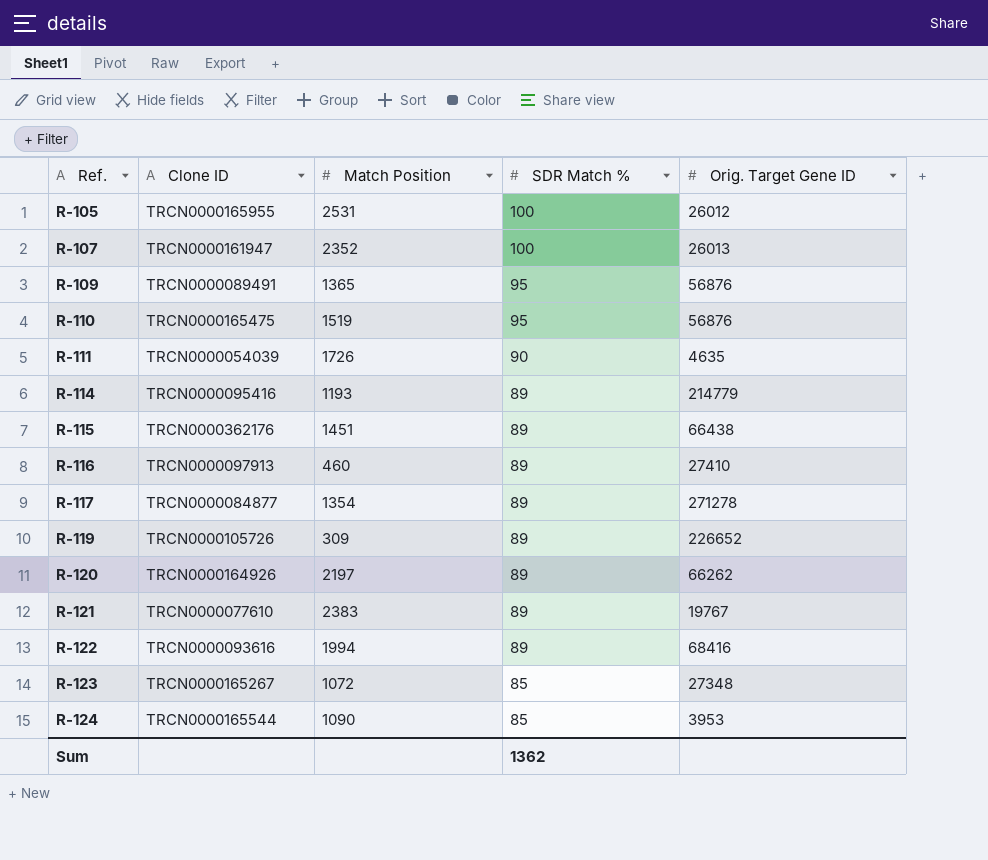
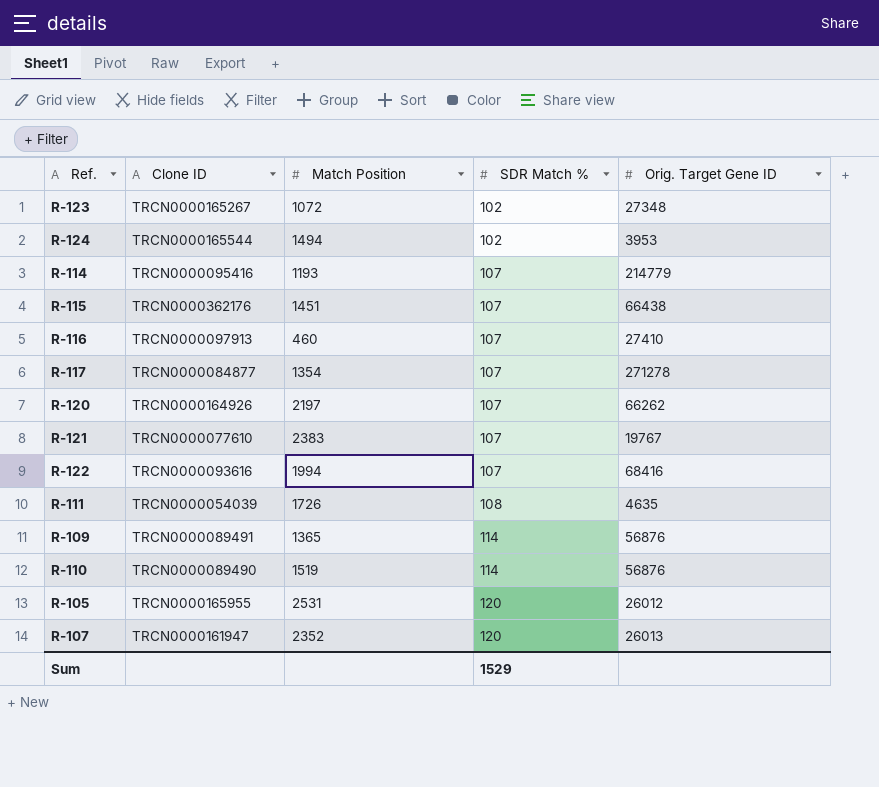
row order: Ref. ascending -> SDR Match % ascending
row R-119: TRCN0000105726 | 309 | 89 | 226652 -> none
R-123 | SDR Match %: 85 -> 102
R-124 | Match Position: 1090 -> 1494
R-124 | SDR Match %: 85 -> 102
R-114 | SDR Match %: 89 -> 107
R-115 | SDR Match %: 89 -> 107
R-116 | SDR Match %: 89 -> 107
R-117 | SDR Match %: 89 -> 107
R-120 | SDR Match %: 89 -> 107
R-121 | SDR Match %: 89 -> 107
R-122 | SDR Match %: 89 -> 107
R-111 | SDR Match %: 90 -> 108
R-109 | SDR Match %: 95 -> 114
R-110 | Clone ID: TRCN0000165475 -> TRCN0000089490
R-110 | SDR Match %: 95 -> 114
R-105 | SDR Match %: 100 -> 120
R-107 | SDR Match %: 100 -> 120
Sum | SDR Match %: 1362 -> 1529

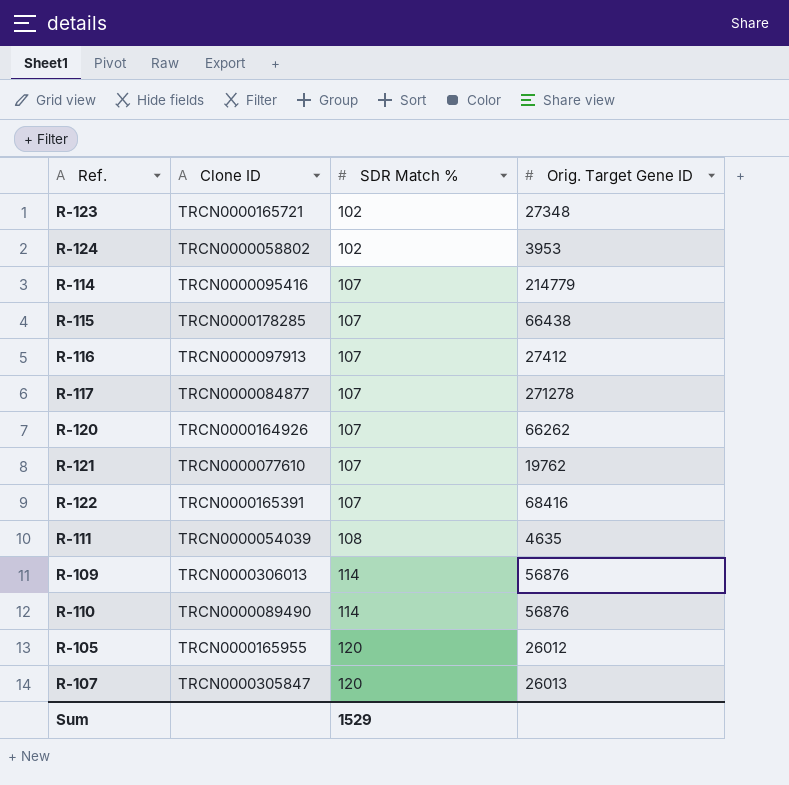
column Match Position | position: 3 -> none
R-123 | Clone ID: TRCN0000165267 -> TRCN0000165721
R-124 | Clone ID: TRCN0000165544 -> TRCN0000058802
R-115 | Clone ID: TRCN0000362176 -> TRCN0000178285
R-116 | Orig. Target Gene ID: 27410 -> 27412
R-121 | Orig. Target Gene ID: 19767 -> 19762
R-122 | Clone ID: TRCN0000093616 -> TRCN0000165391
R-109 | Clone ID: TRCN0000089491 -> TRCN0000306013
R-107 | Clone ID: TRCN0000161947 -> TRCN0000305847

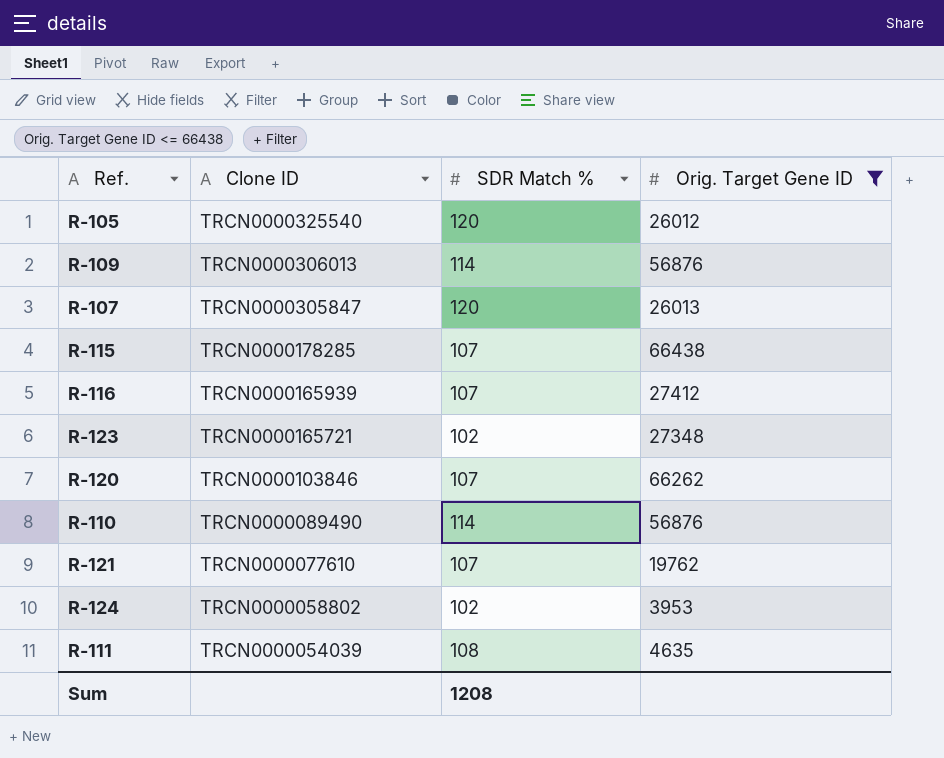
filter: none -> Orig. Target Gene ID <= 66438
row order: SDR Match % ascending -> Clone ID descending
R-105 | Clone ID: TRCN0000165955 -> TRCN0000325540
R-116 | Clone ID: TRCN0000097913 -> TRCN0000165939
R-120 | Clone ID: TRCN0000164926 -> TRCN0000103846
Sum | SDR Match %: 1529 -> 1208

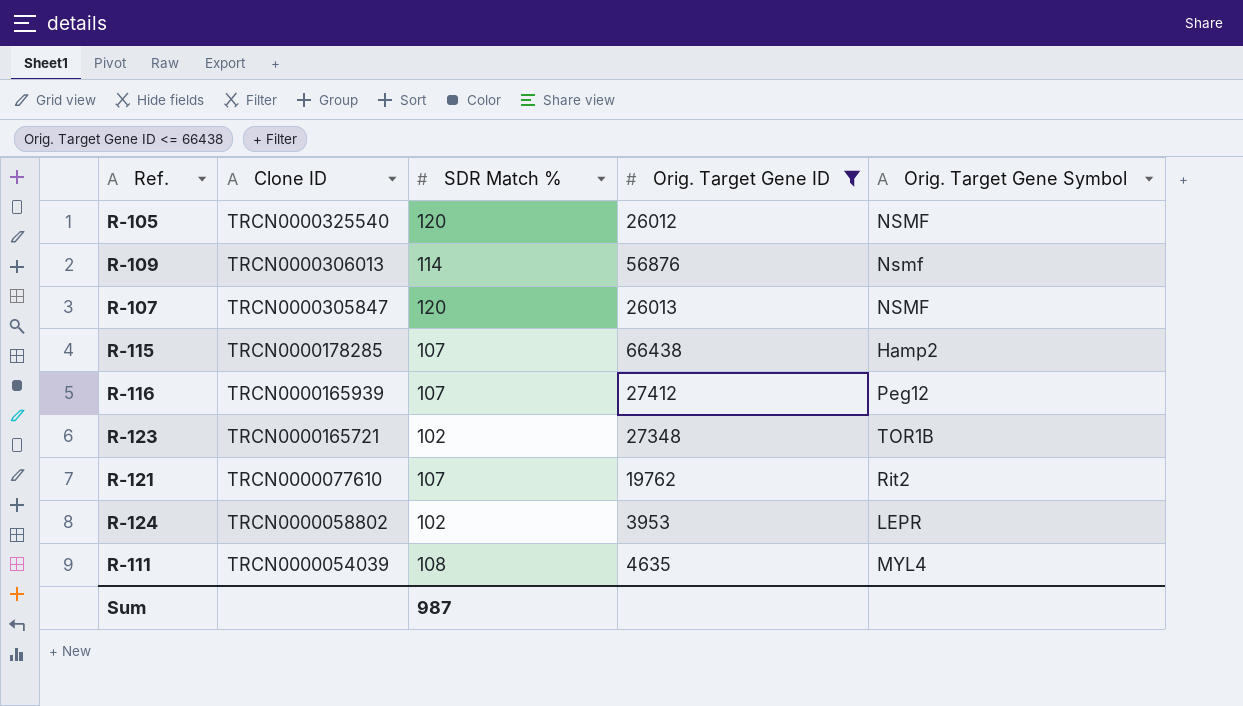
column Orig. Target Gene Symbol | position: none -> 5
row R-120: TRCN0000103846 | 107 | 66262 -> none
row R-110: TRCN0000089490 | 114 | 56876 -> none
Sum | SDR Match %: 1208 -> 987

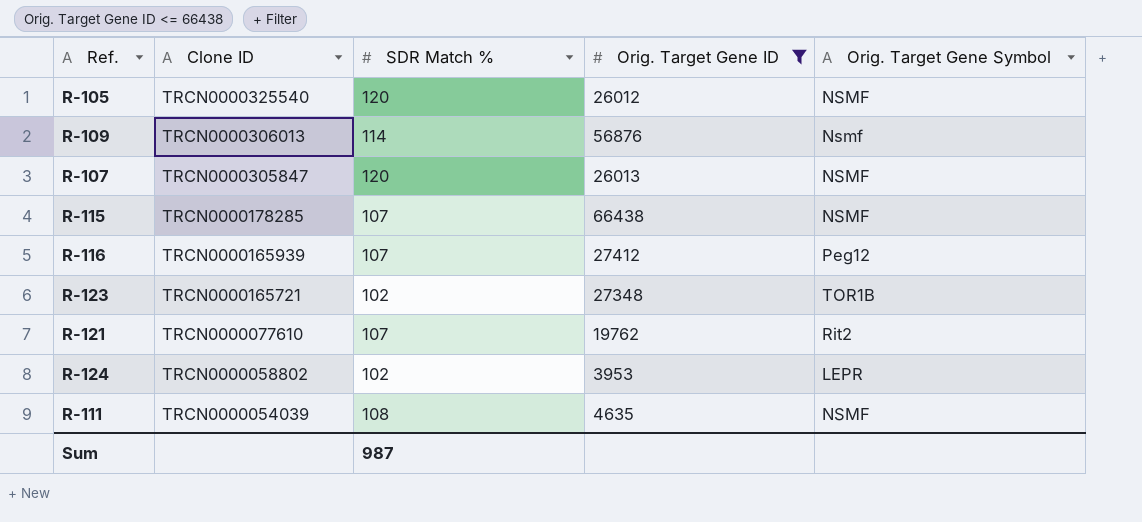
R-115 | Orig. Target Gene Symbol: Hamp2 -> NSMF
R-111 | Orig. Target Gene Symbol: MYL4 -> NSMF

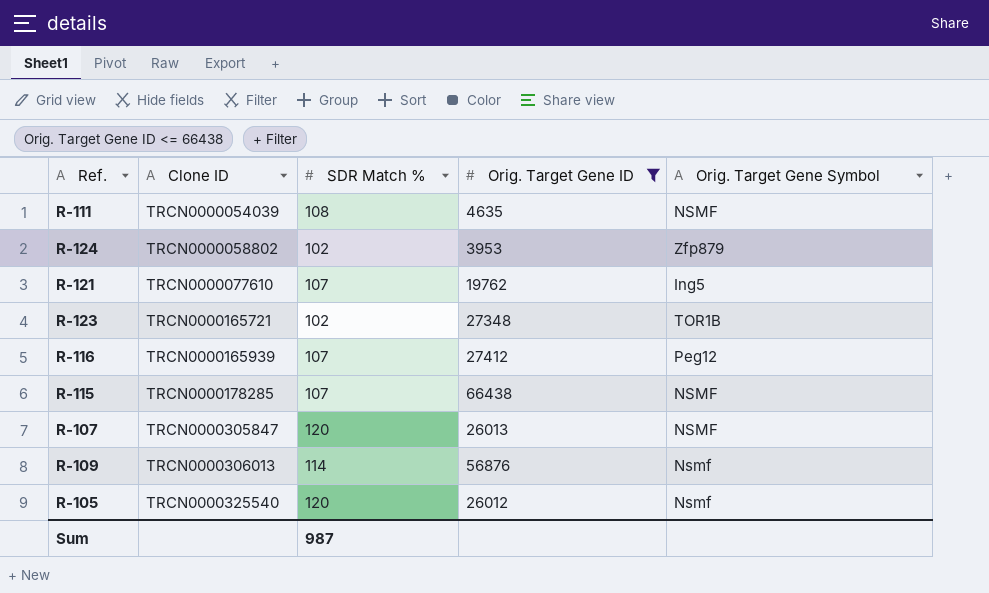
row order: Clone ID descending -> Clone ID ascending
R-124 | Orig. Target Gene Symbol: LEPR -> Zfp879
R-121 | Orig. Target Gene Symbol: Rit2 -> Ing5
R-105 | Orig. Target Gene Symbol: NSMF -> Nsmf

